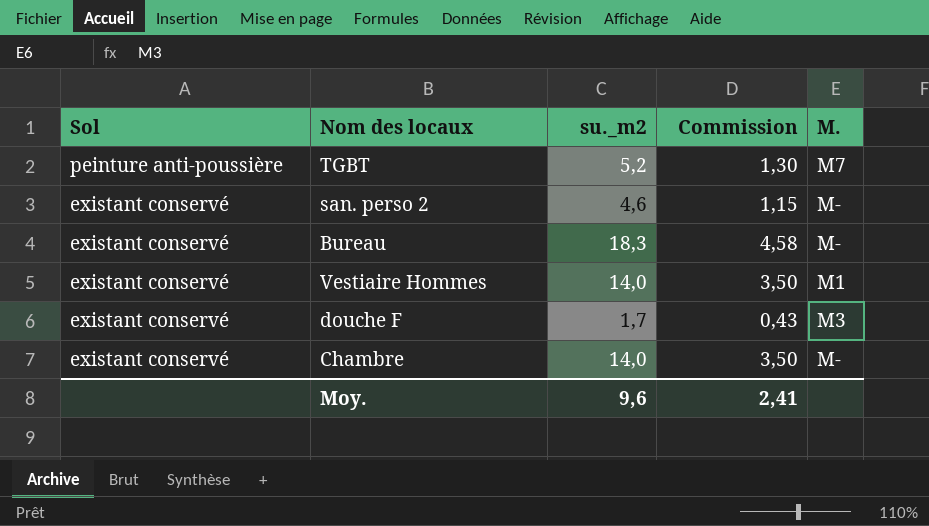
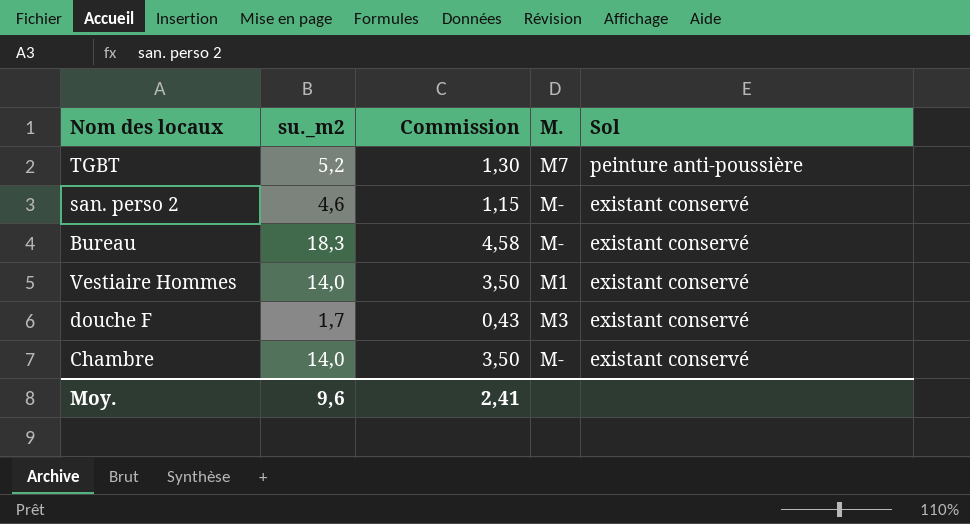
column Sol | position: 1 -> 5

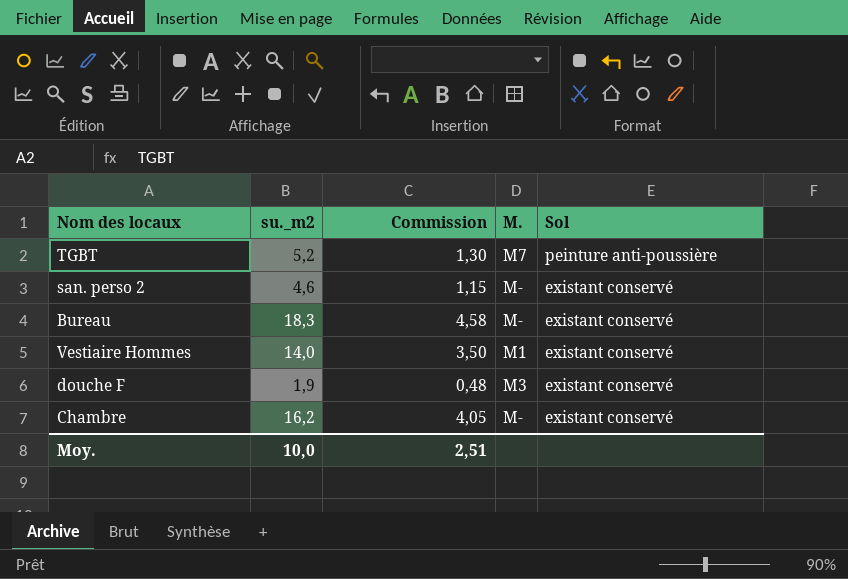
douche F | su._m2: 1,7 -> 1,9
douche F | Commission: 0,43 -> 0,48
Chambre | su._m2: 14,0 -> 16,2
Chambre | Commission: 3,50 -> 4,05
Moy. | su._m2: 9,6 -> 10,0
Moy. | Commission: 2,41 -> 2,51

